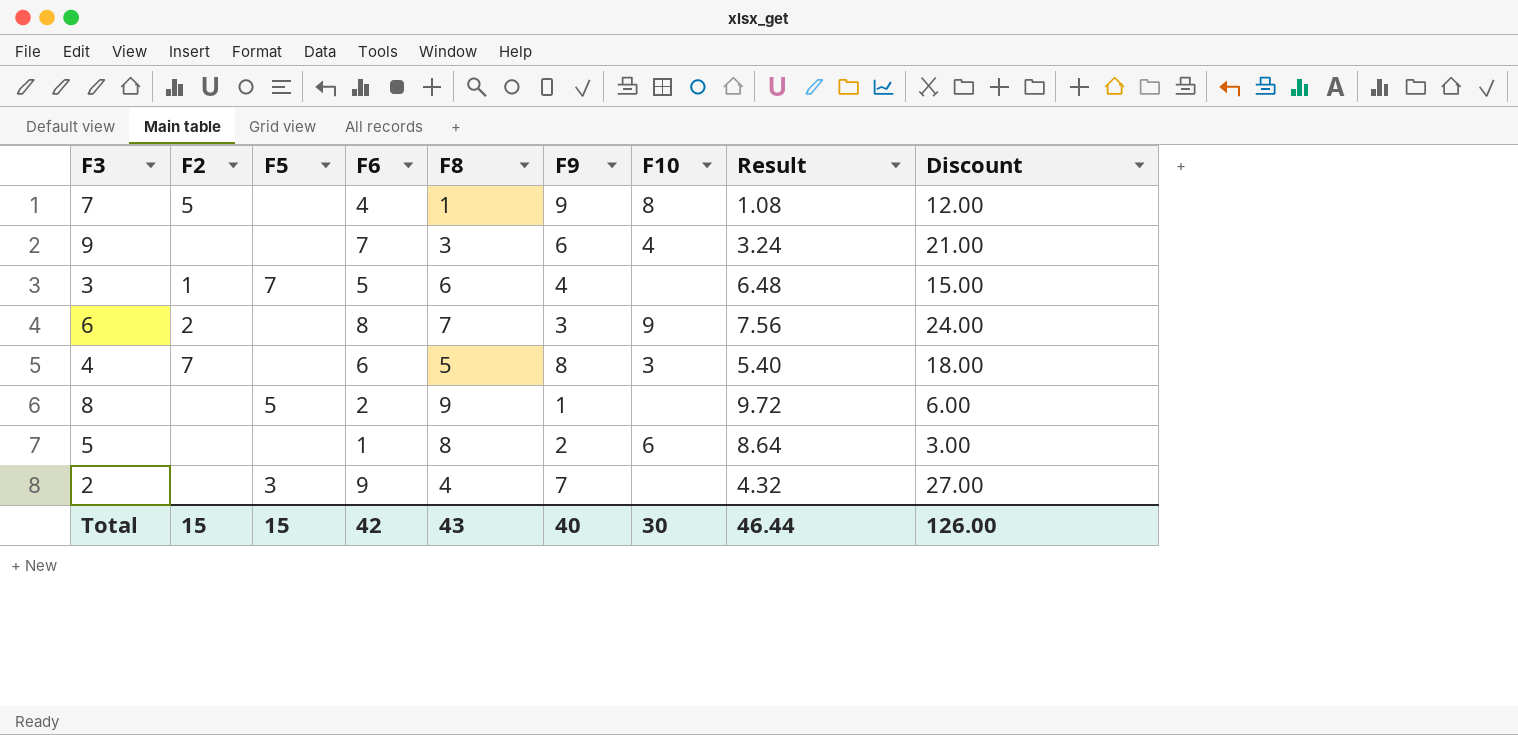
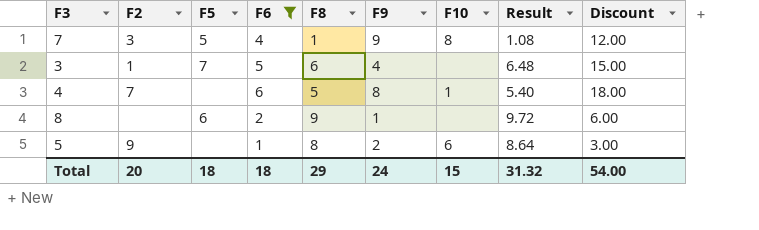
filter: none -> F6 <= 6
7 | F2: 5 -> 3
7 | F5: none -> 5
4 | F10: 3 -> 1
8 | F5: 5 -> 6
5 | F2: none -> 9
Total | F2: 15 -> 20
Total | F5: 15 -> 18
Total | F6: 42 -> 18
Total | F8: 43 -> 29
Total | F9: 40 -> 24
Total | F10: 30 -> 15
Total | Result: 46.44 -> 31.32
Total | Discount: 126.00 -> 54.00

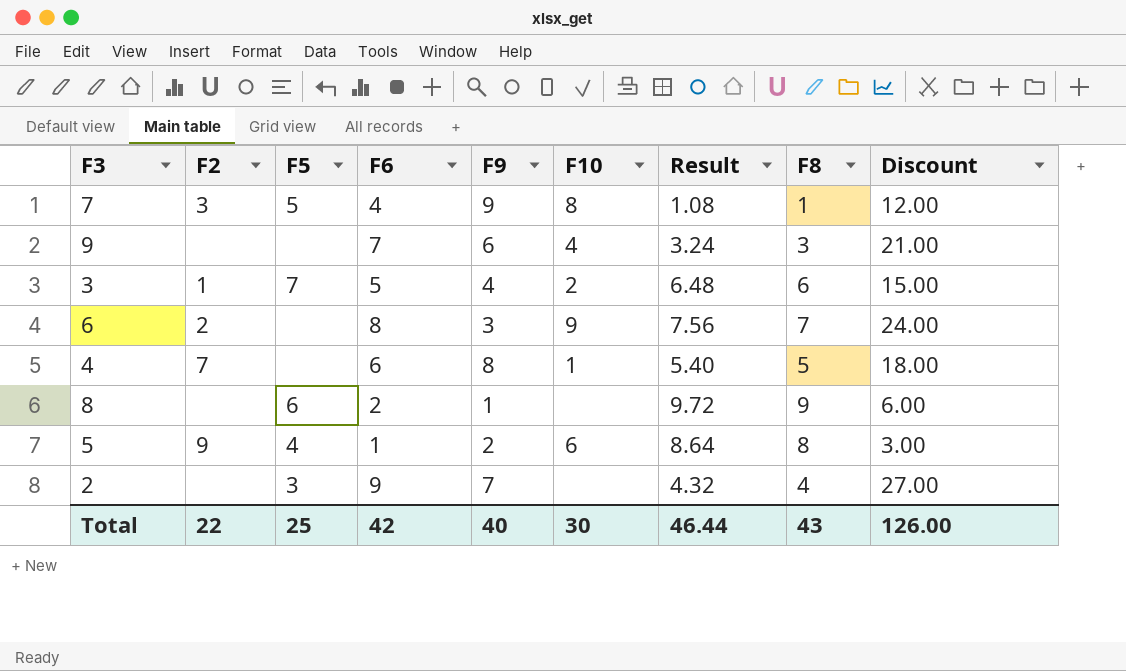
filter: F6 <= 6 -> none
column F8 | position: 5 -> 8
3 | F10: none -> 2
5 | F5: none -> 4
Total | F2: 20 -> 22
Total | F5: 18 -> 25
Total | F6: 18 -> 42
Total | F9: 24 -> 40
Total | F10: 15 -> 30
Total | Result: 31.32 -> 46.44
Total | F8: 29 -> 43
Total | Discount: 54.00 -> 126.00

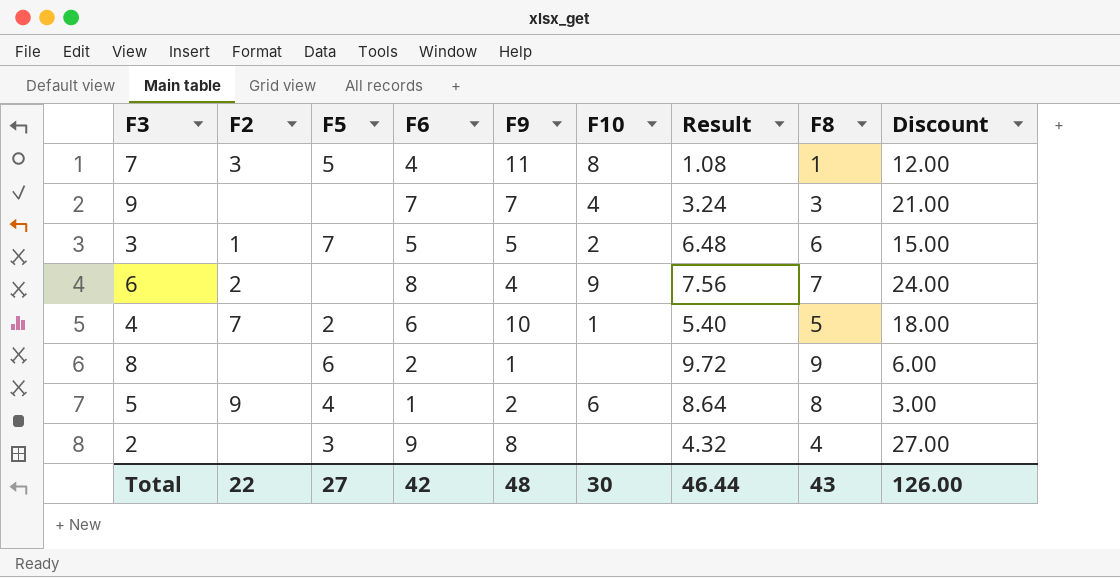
7 | F9: 9 -> 11
9 | F9: 6 -> 7
3 | F9: 4 -> 5
6 | F9: 3 -> 4
4 | F5: none -> 2
4 | F9: 8 -> 10
2 | F9: 7 -> 8
Total | F5: 25 -> 27
Total | F9: 40 -> 48

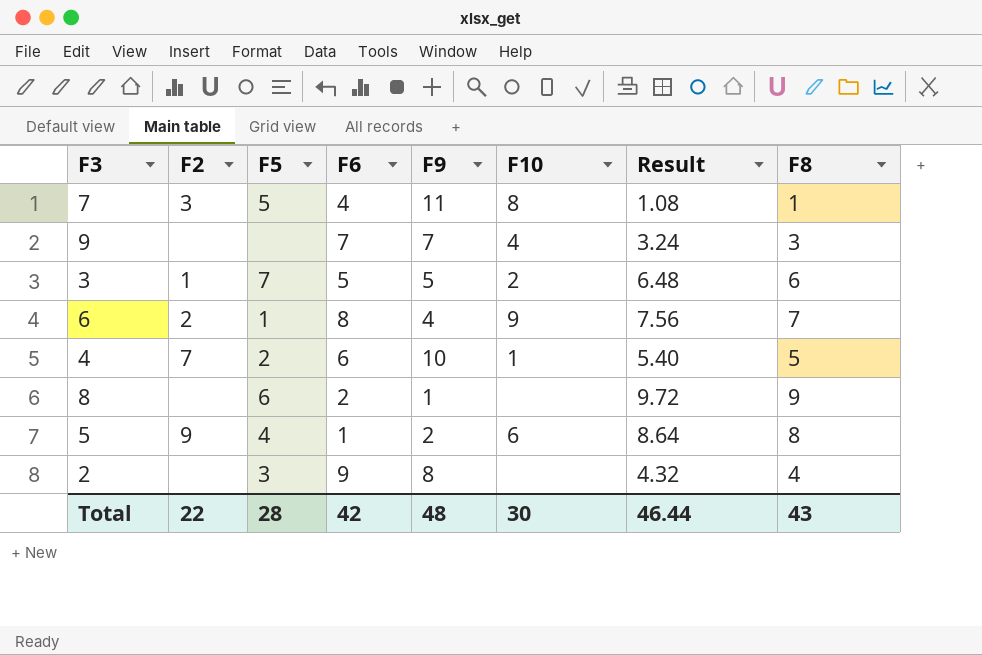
column Discount | formula: [F6] * 3 -> none
6 | F5: none -> 1
Total | F5: 27 -> 28

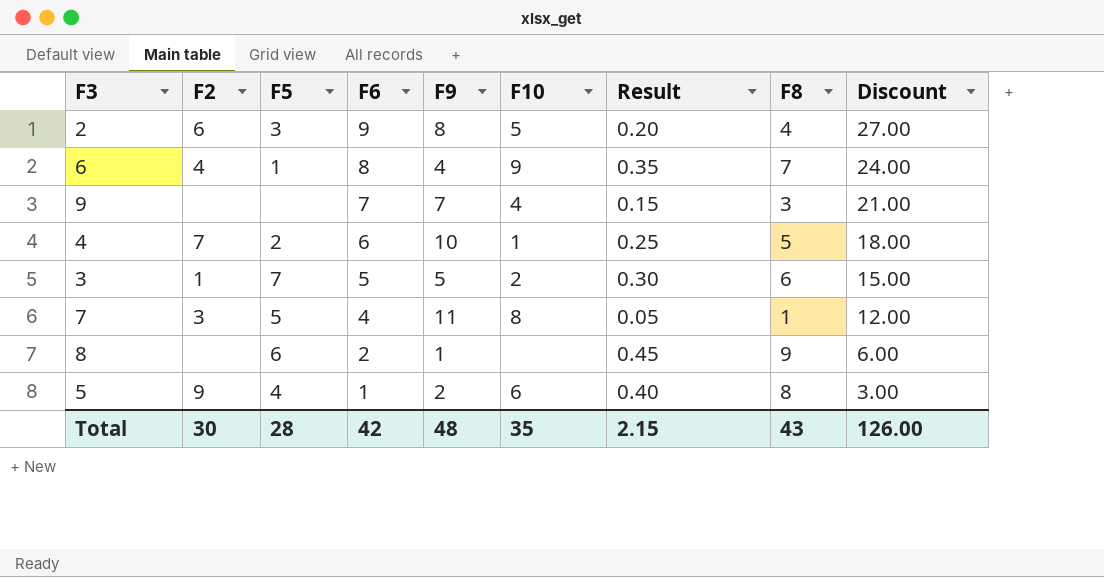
row order: none -> F6 descending
column Result | formula: [F8] * 1.08 -> [F8] * 0.05
column Discount | formula: none -> [F6] * 3
2 | F2: none -> 6
2 | F10: none -> 5
6 | F2: 2 -> 4
Total | F2: 22 -> 30
Total | F10: 30 -> 35
Total | Result: 46.44 -> 2.15

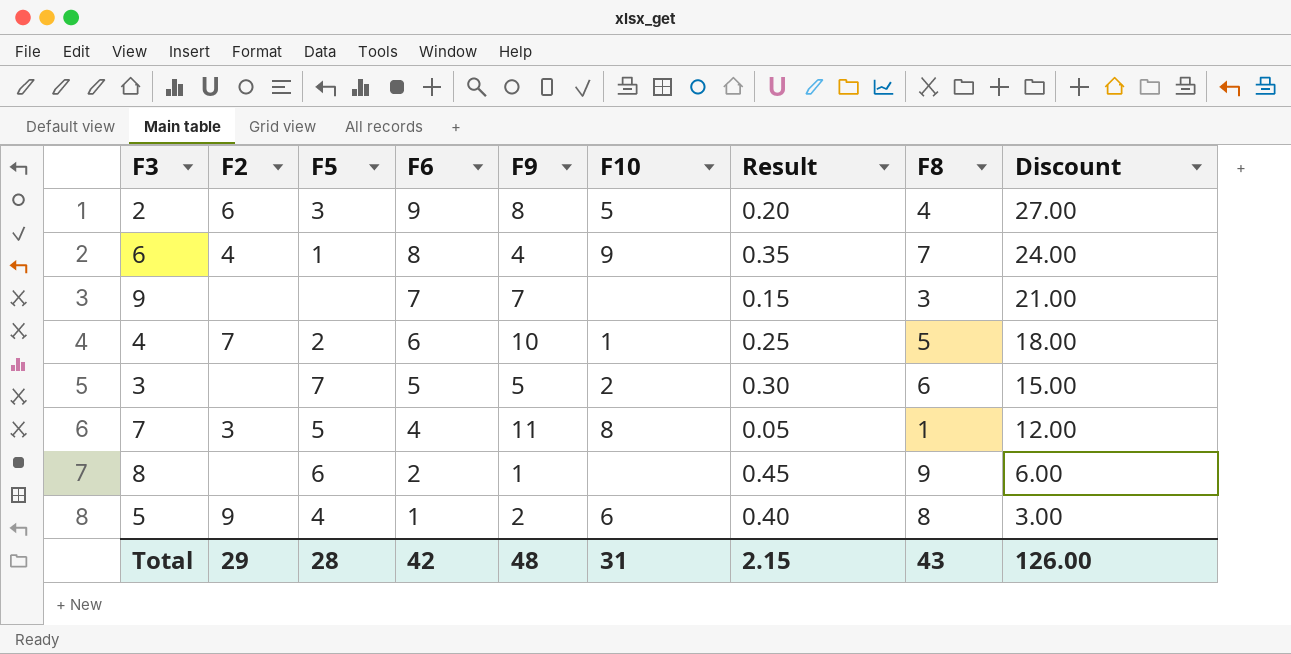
9 | F10: 4 -> none
3 | F2: 1 -> none
Total | F2: 30 -> 29
Total | F10: 35 -> 31

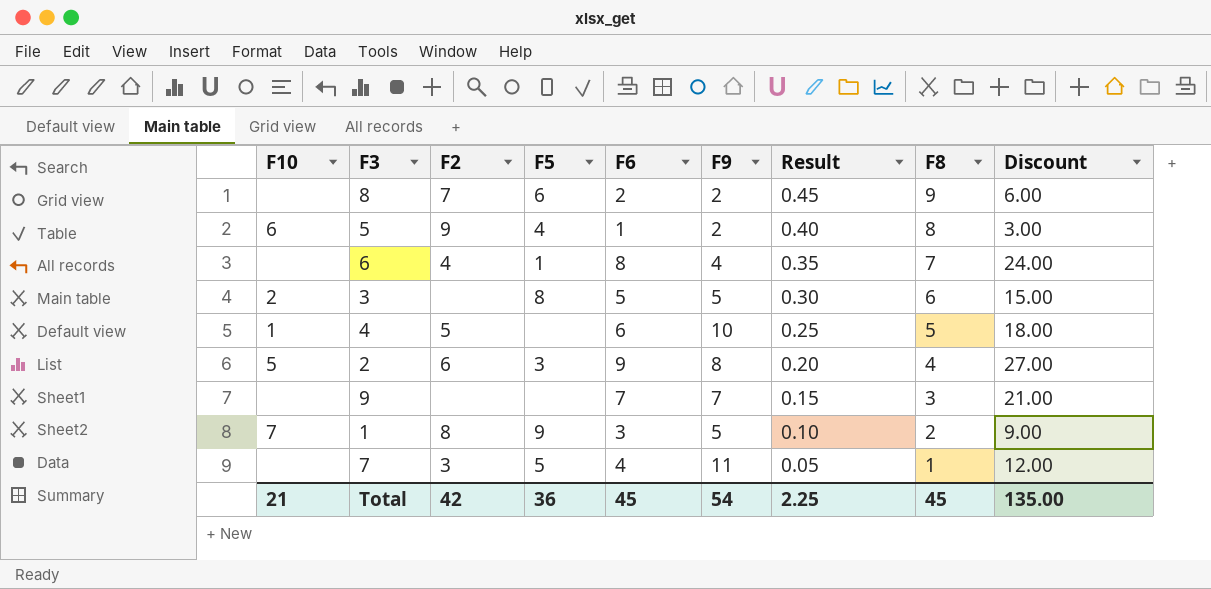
row order: F6 descending -> Result descending
column F10 | position: 6 -> 1
8 | F2: none -> 7
8 | F9: 1 -> 2
6 | F10: 9 -> none
3 | F5: 7 -> 8
4 | F2: 7 -> 5
4 | F5: 2 -> none
row 1: none -> 7 | 8 | 9 | 3 | 5 | 0.10 | 2 | 9.00
7 | F10: 8 -> none
Total | F10: 31 -> 21
Total | F2: 29 -> 42
Total | F5: 28 -> 36
Total | F6: 42 -> 45
Total | F9: 48 -> 54
Total | Result: 2.15 -> 2.25
Total | F8: 43 -> 45
Total | Discount: 126.00 -> 135.00

